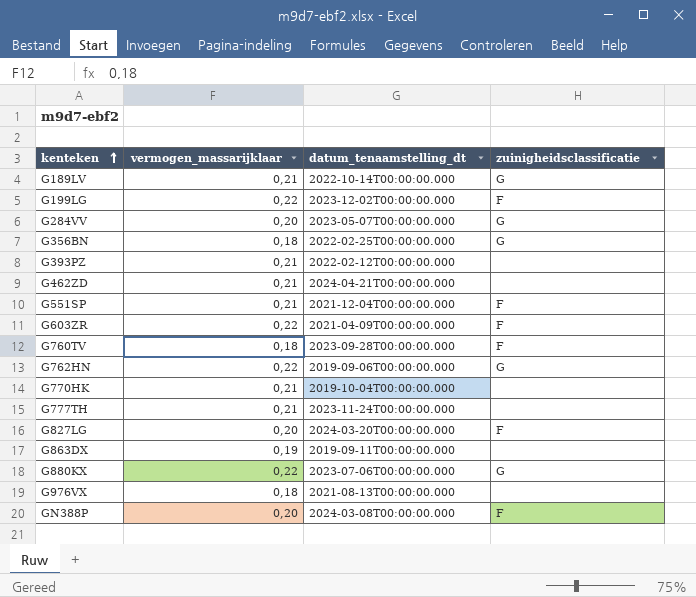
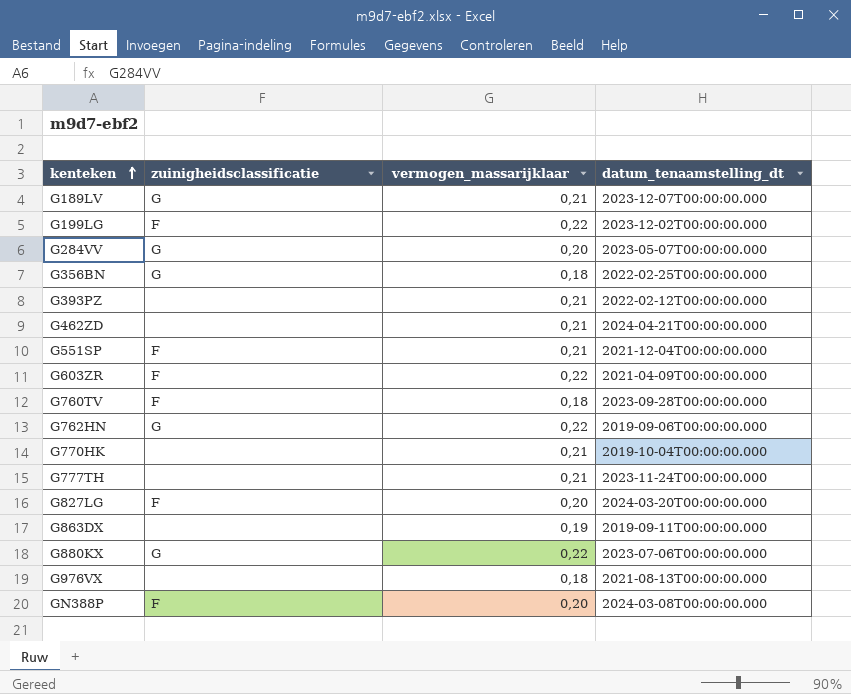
column zuinigheidsclassificatie | position: 4 -> 2
G189LV | datum_tenaamstelling_dt: 2022-10-14T00:00:00.000 -> 2023-12-07T00:00:00.000

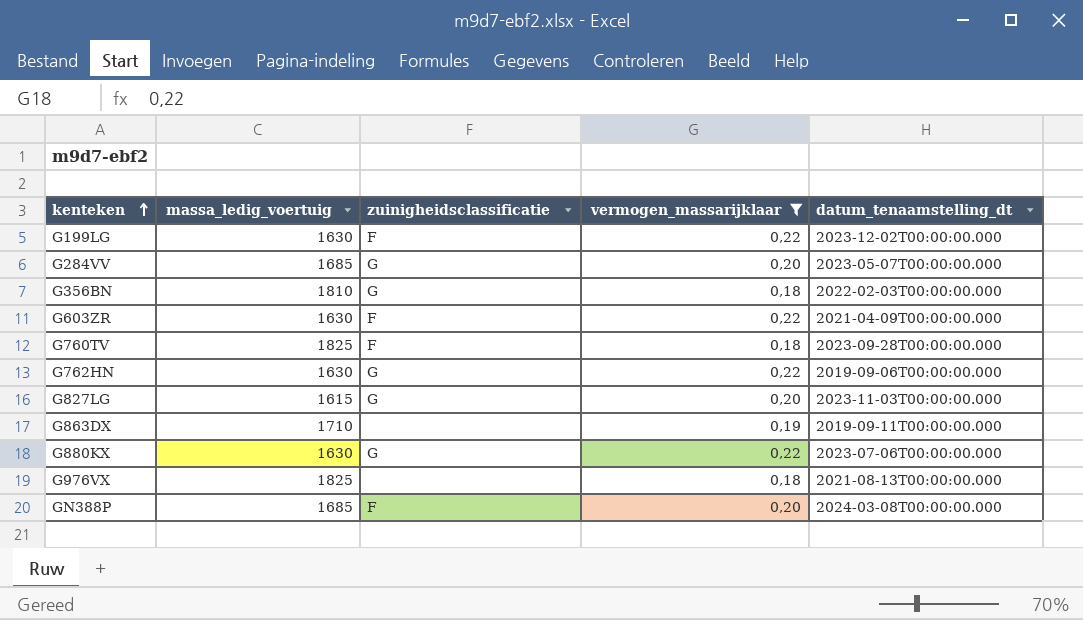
filter: none -> vermogen_massarijklaar != 0,21
column massa_ledig_voertuig | position: none -> 2
G356BN | datum_tenaamstelling_dt: 2022-02-25T00:00:00.000 -> 2022-02-03T00:00:00.000
G827LG | zuinigheidsclassificatie: F -> G
G827LG | datum_tenaamstelling_dt: 2024-03-20T00:00:00.000 -> 2023-11-03T00:00:00.000

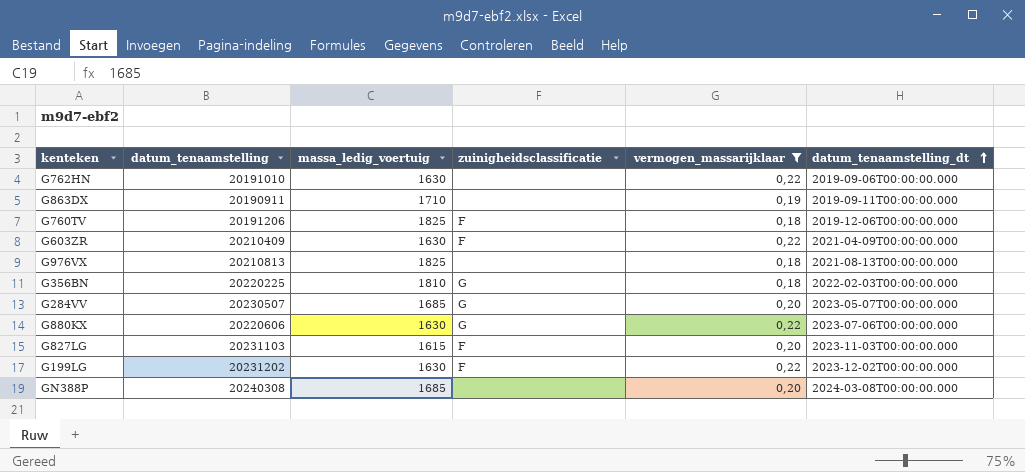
row order: kenteken ascending -> datum_tenaamstelling_dt ascending
column datum_tenaamstelling | position: none -> 2
G762HN | zuinigheidsclassificatie: G -> none
G760TV | datum_tenaamstelling_dt: 2023-09-28T00:00:00.000 -> 2019-12-06T00:00:00.000
G827LG | zuinigheidsclassificatie: G -> F
GN388P | zuinigheidsclassificatie: F -> none

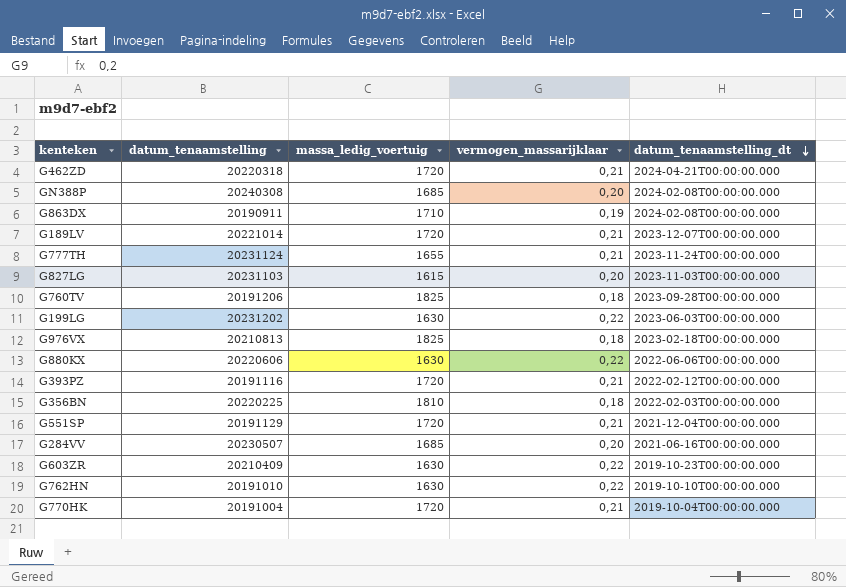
filter: vermogen_massarijklaar != 0,21 -> none
row order: datum_tenaamstelling_dt ascending -> datum_tenaamstelling_dt descending
column zuinigheidsclassificatie | position: 4 -> none
GN388P | datum_tenaamstelling_dt: 2024-03-08T00:00:00.000 -> 2024-02-08T00:00:00.000
G863DX | datum_tenaamstelling_dt: 2019-09-11T00:00:00.000 -> 2024-02-08T00:00:00.000
G760TV | datum_tenaamstelling_dt: 2019-12-06T00:00:00.000 -> 2023-09-28T00:00:00.000
G199LG | datum_tenaamstelling_dt: 2023-12-02T00:00:00.000 -> 2023-06-03T00:00:00.000
G976VX | datum_tenaamstelling_dt: 2021-08-13T00:00:00.000 -> 2023-02-18T00:00:00.000
G880KX | datum_tenaamstelling_dt: 2023-07-06T00:00:00.000 -> 2022-06-06T00:00:00.000
G284VV | datum_tenaamstelling_dt: 2023-05-07T00:00:00.000 -> 2021-06-16T00:00:00.000
G603ZR | datum_tenaamstelling_dt: 2021-04-09T00:00:00.000 -> 2019-10-23T00:00:00.000
G762HN | datum_tenaamstelling_dt: 2019-09-06T00:00:00.000 -> 2019-10-10T00:00:00.000

